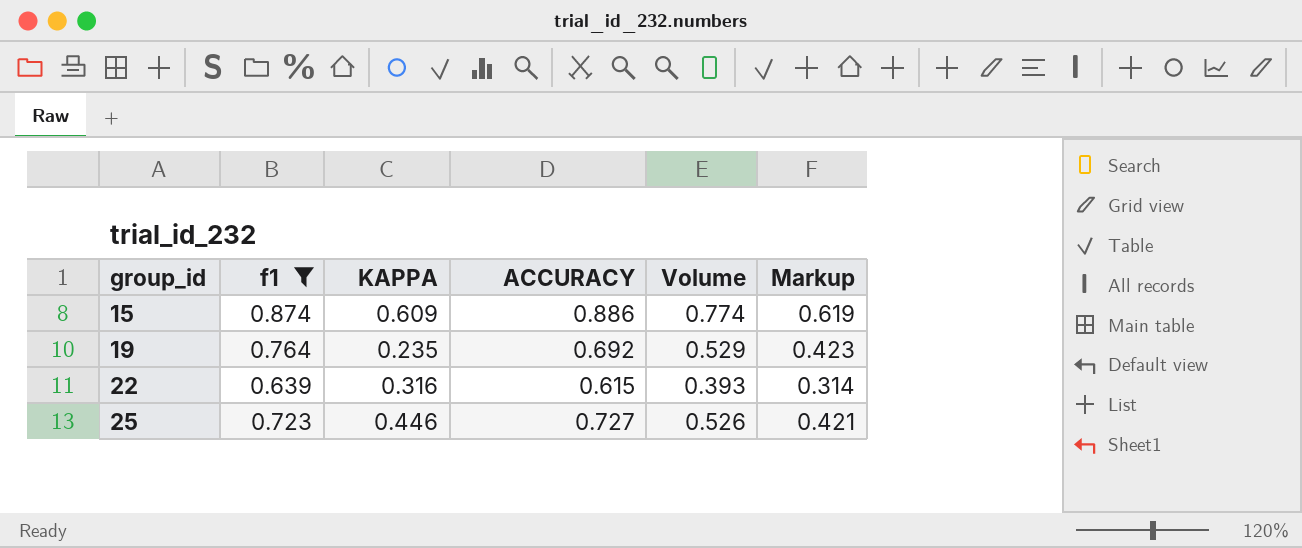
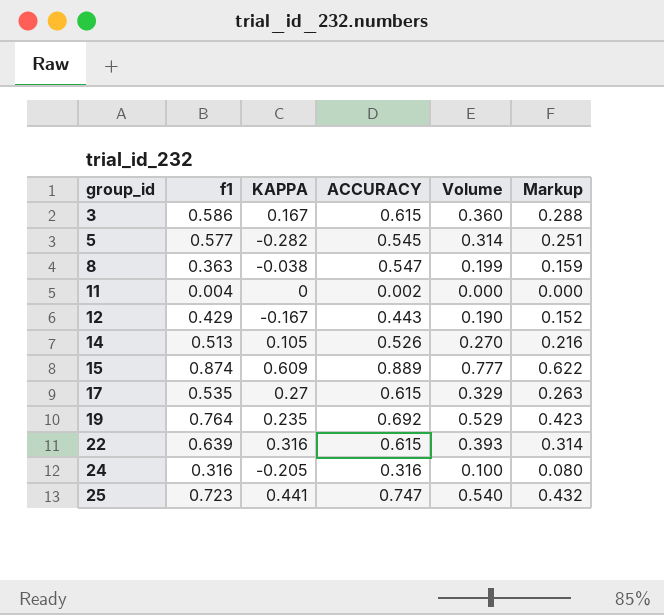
filter: f1 >= 0.639 -> none
15 | ACCURACY: 0.886 -> 0.889
15 | Volume: 0.774 -> 0.777
15 | Markup: 0.619 -> 0.622
25 | KAPPA: 0.446 -> 0.441
25 | ACCURACY: 0.727 -> 0.747
25 | Volume: 0.526 -> 0.540
25 | Markup: 0.421 -> 0.432

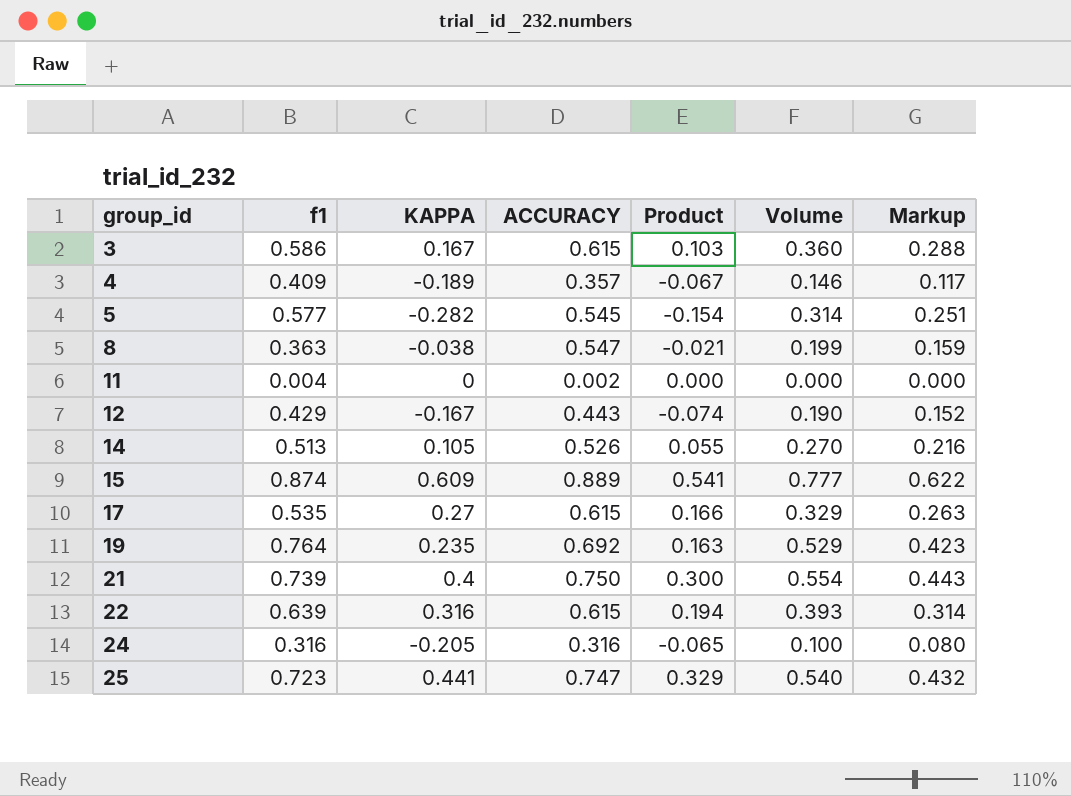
column Product | formula: none -> [KAPPA] * [ACCURACY]
row 4: none -> 0.409 | -0.189 | 0.357 | -0.067 | 0.146 | 0.117
row 21: none -> 0.739 | 0.4 | 0.750 | 0.300 | 0.554 | 0.443

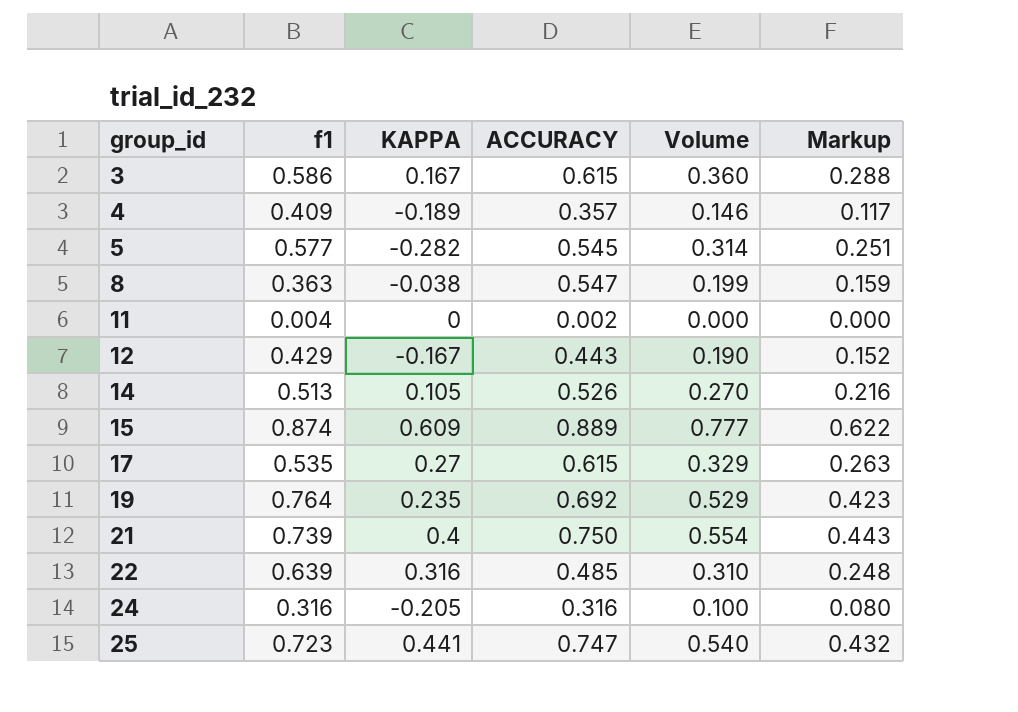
column Product | formula: [KAPPA] * [ACCURACY] -> none
22 | ACCURACY: 0.615 -> 0.485
22 | Volume: 0.393 -> 0.310
22 | Markup: 0.314 -> 0.248

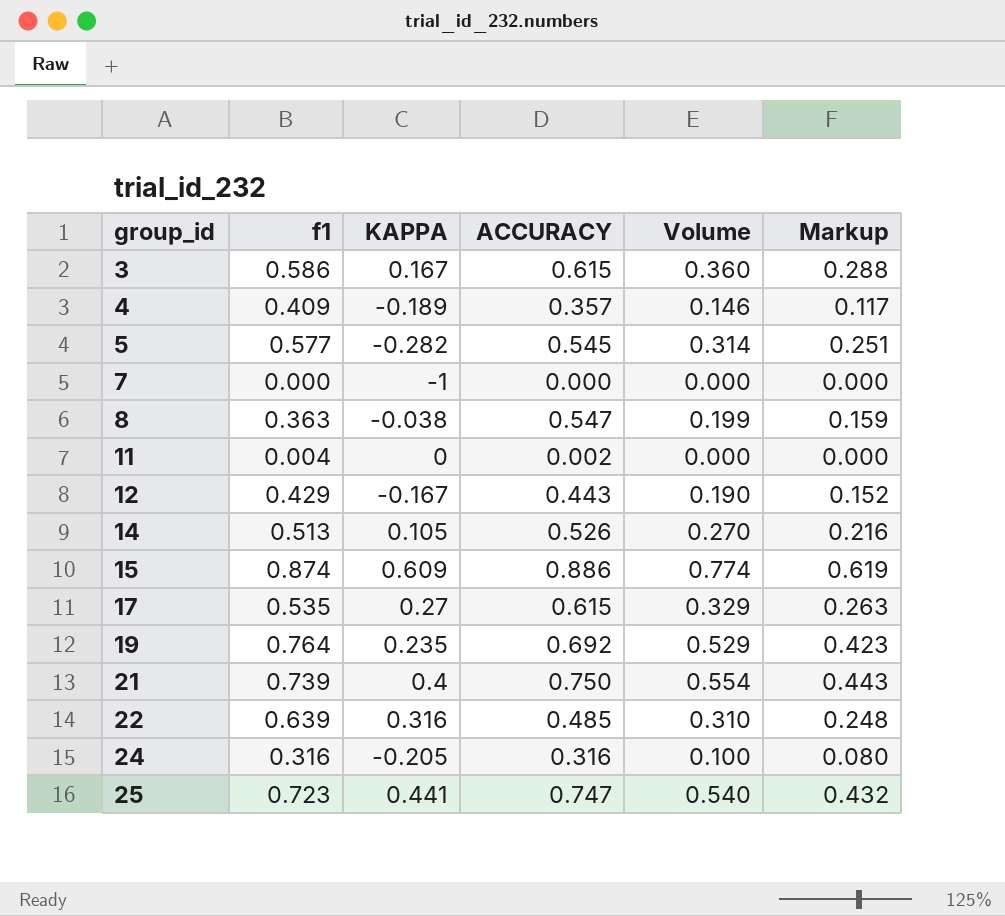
row 7: none -> 0.000 | -1 | 0.000 | 0.000 | 0.000
15 | ACCURACY: 0.889 -> 0.886
15 | Volume: 0.777 -> 0.774
15 | Markup: 0.622 -> 0.619

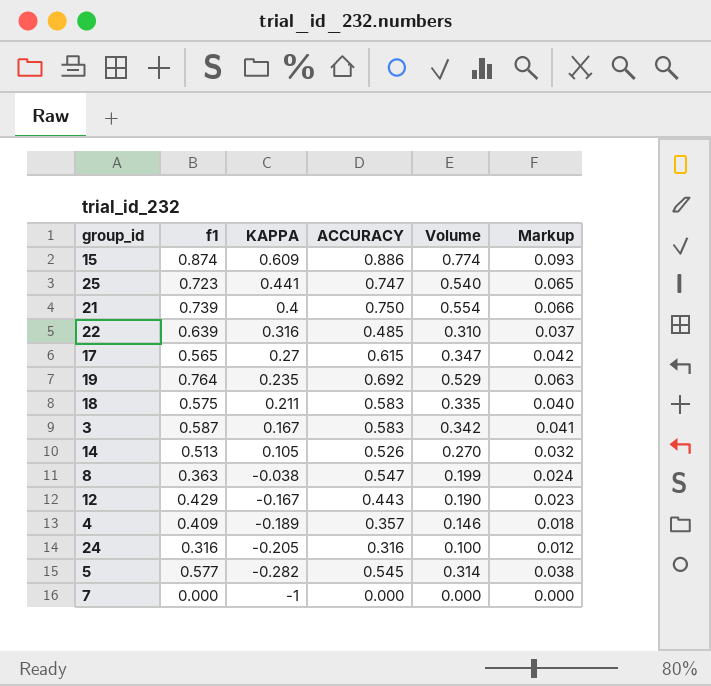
row order: group_id ascending -> KAPPA descending
column Markup | formula: [Volume] * 0.8 -> [Volume] * 0.12
row 11: 0.004 | 0 | 0.002 | 0.000 | 0.000 -> none
17 | f1: 0.535 -> 0.565
17 | Volume: 0.329 -> 0.347
row 18: none -> 0.575 | 0.211 | 0.583 | 0.335 | 0.040
3 | f1: 0.586 -> 0.587
3 | ACCURACY: 0.615 -> 0.583
3 | Volume: 0.360 -> 0.342

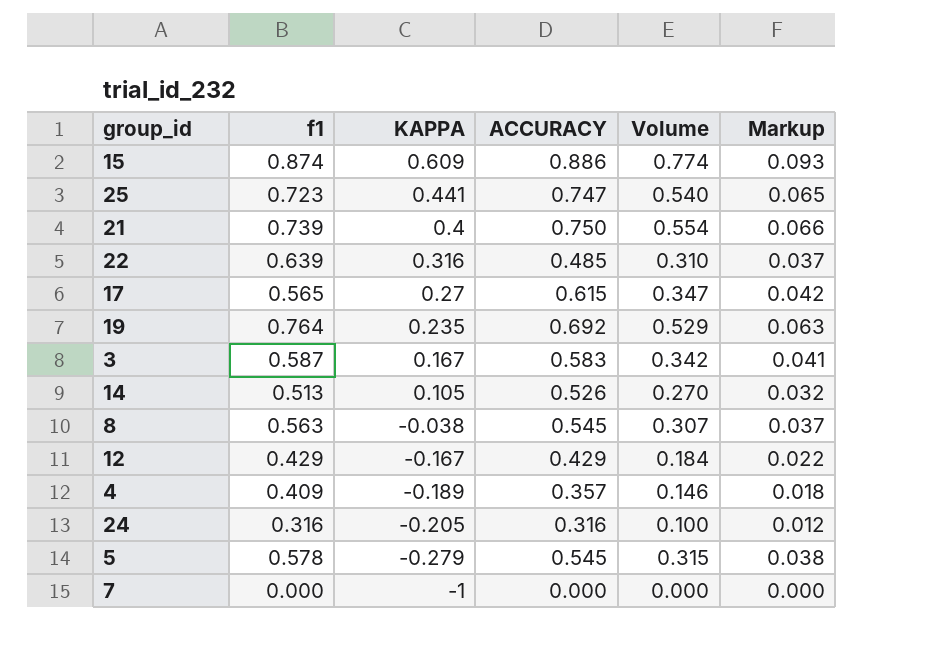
row 18: 0.575 | 0.211 | 0.583 | 0.335 | 0.040 -> none
8 | f1: 0.363 -> 0.563
8 | ACCURACY: 0.547 -> 0.545
8 | Volume: 0.199 -> 0.307
8 | Markup: 0.024 -> 0.037
12 | ACCURACY: 0.443 -> 0.429
12 | Volume: 0.190 -> 0.184
12 | Markup: 0.023 -> 0.022
5 | f1: 0.577 -> 0.578
5 | KAPPA: -0.282 -> -0.279
5 | Volume: 0.314 -> 0.315

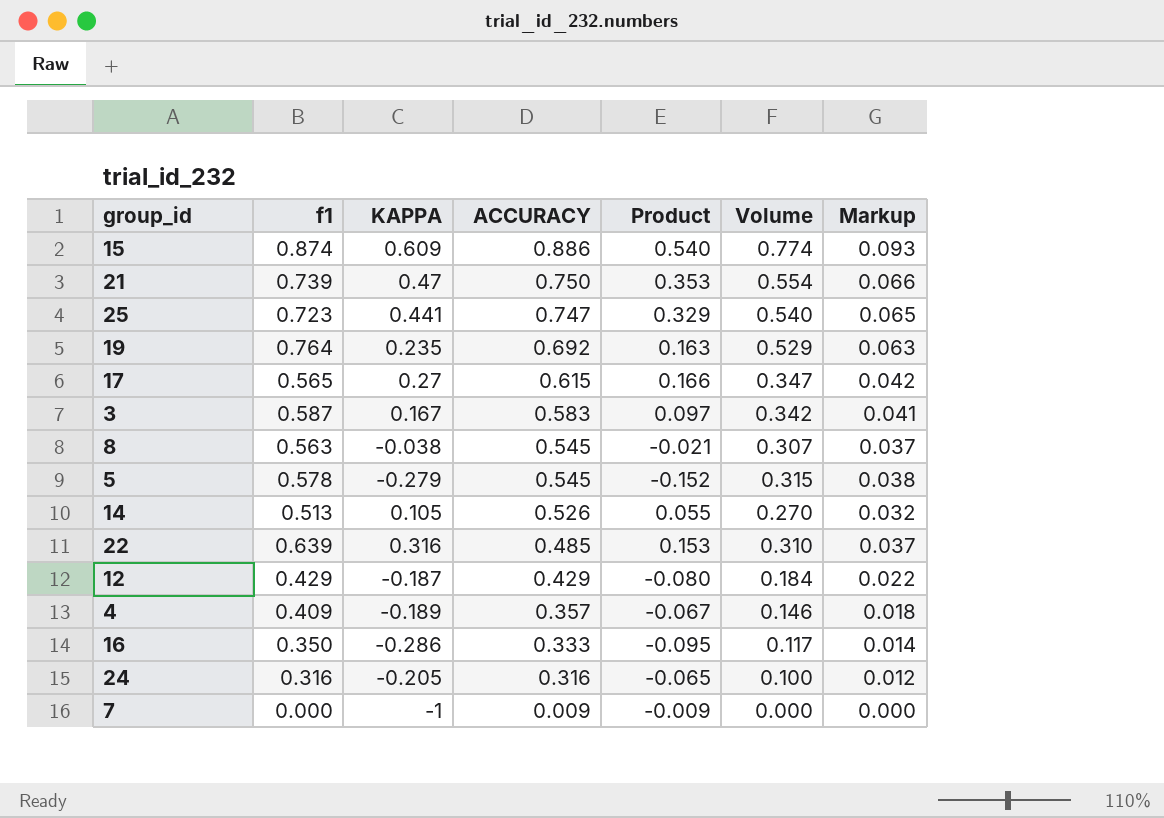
row order: KAPPA descending -> ACCURACY descending
column Product | formula: none -> [KAPPA] * [ACCURACY]
21 | KAPPA: 0.4 -> 0.47
12 | KAPPA: -0.167 -> -0.187
row 16: none -> 0.350 | -0.286 | 0.333 | -0.095 | 0.117 | 0.014
7 | ACCURACY: 0.000 -> 0.009

